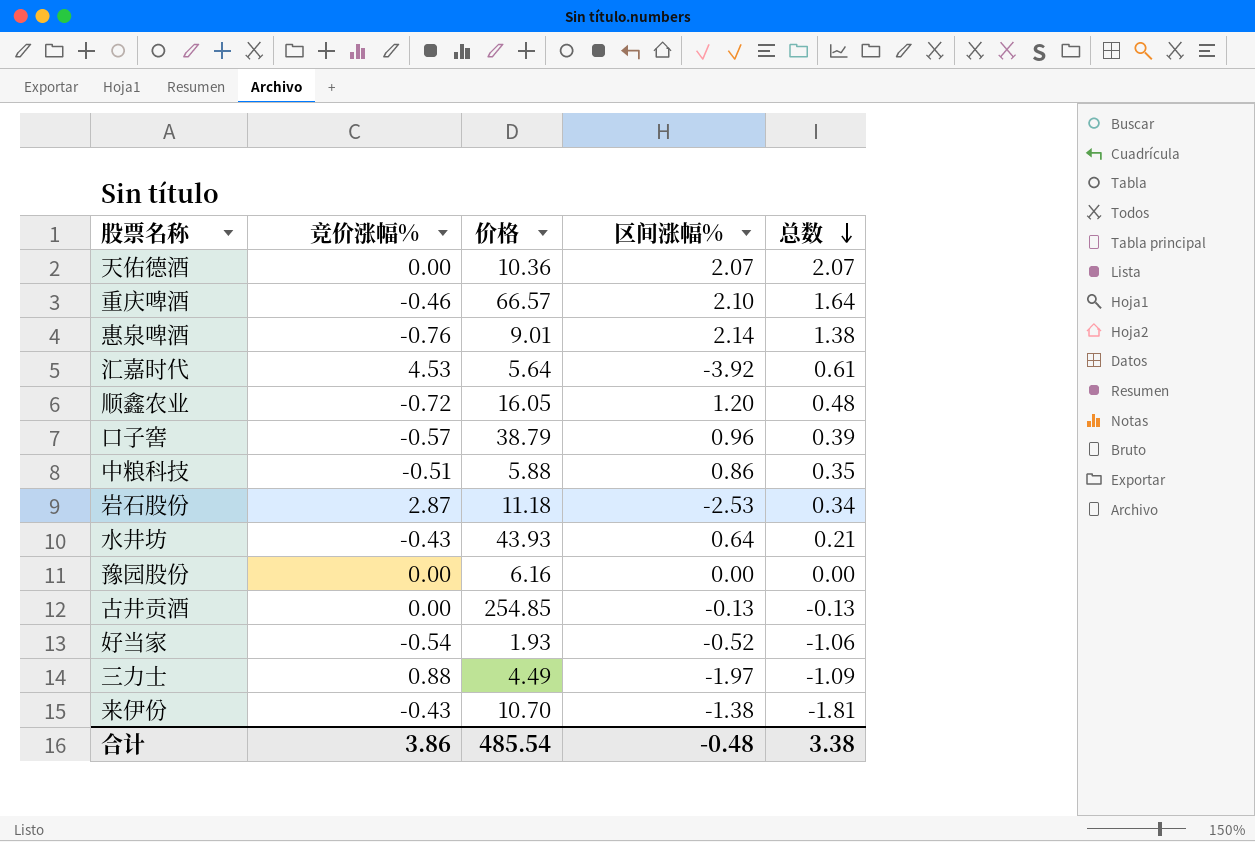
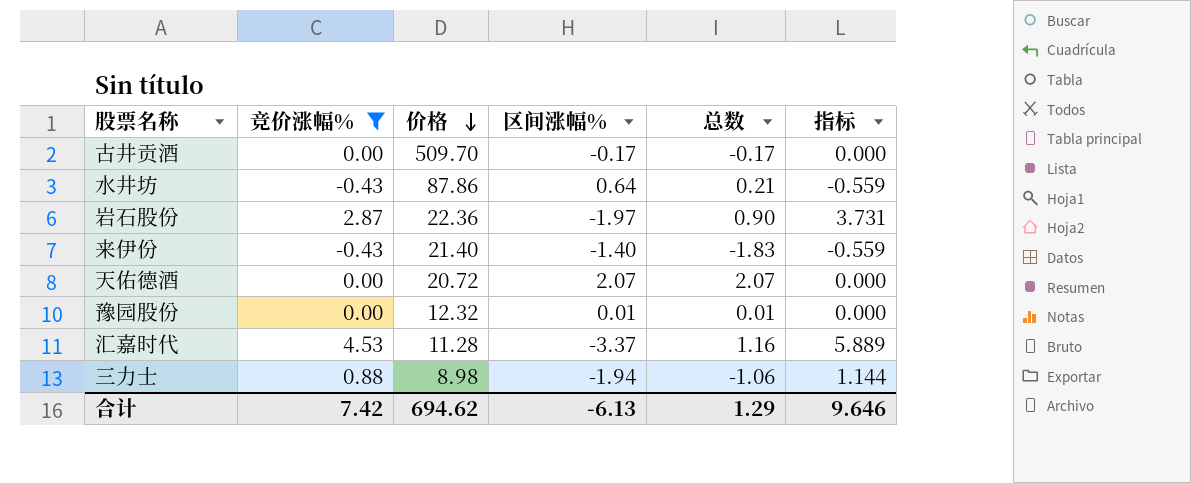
filter: none -> 竞价涨幅% >= -0.43
row order: 总数 descending -> 价格 descending
column 指标 | formula: none -> [竞价涨幅%] * 1.3
古井贡酒 | 价格: 254.85 -> 509.70
古井贡酒 | 区间涨幅%: -0.13 -> -0.17
古井贡酒 | 总数: -0.13 -> -0.17
水井坊 | 价格: 43.93 -> 87.86
岩石股份 | 价格: 11.18 -> 22.36
岩石股份 | 区间涨幅%: -2.53 -> -1.97
岩石股份 | 总数: 0.34 -> 0.90
来伊份 | 价格: 10.70 -> 21.40
来伊份 | 区间涨幅%: -1.38 -> -1.40
来伊份 | 总数: -1.81 -> -1.83
天佑德酒 | 价格: 10.36 -> 20.72
豫园股份 | 价格: 6.16 -> 12.32
豫园股份 | 区间涨幅%: 0.00 -> 0.01
豫园股份 | 总数: 0.00 -> 0.01
汇嘉时代 | 价格: 5.64 -> 11.28
汇嘉时代 | 区间涨幅%: -3.92 -> -3.37
汇嘉时代 | 总数: 0.61 -> 1.16
三力士 | 价格: 4.49 -> 8.98
三力士 | 区间涨幅%: -1.97 -> -1.94
三力士 | 总数: -1.09 -> -1.06
合计 | 竞价涨幅%: 3.86 -> 7.42
合计 | 价格: 485.54 -> 694.62
合计 | 区间涨幅%: -0.48 -> -6.13
合计 | 总数: 3.38 -> 1.29

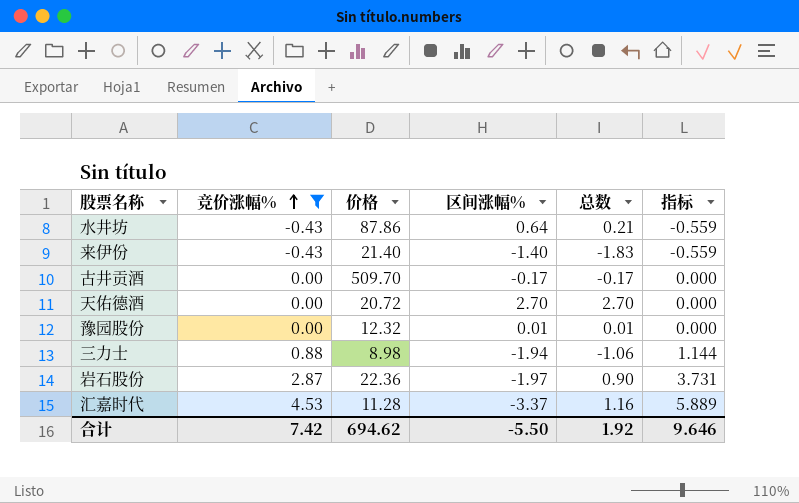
row order: 价格 descending -> 竞价涨幅% ascending
天佑德酒 | 区间涨幅%: 2.07 -> 2.70
天佑德酒 | 总数: 2.07 -> 2.70
合计 | 区间涨幅%: -6.13 -> -5.50
合计 | 总数: 1.29 -> 1.92

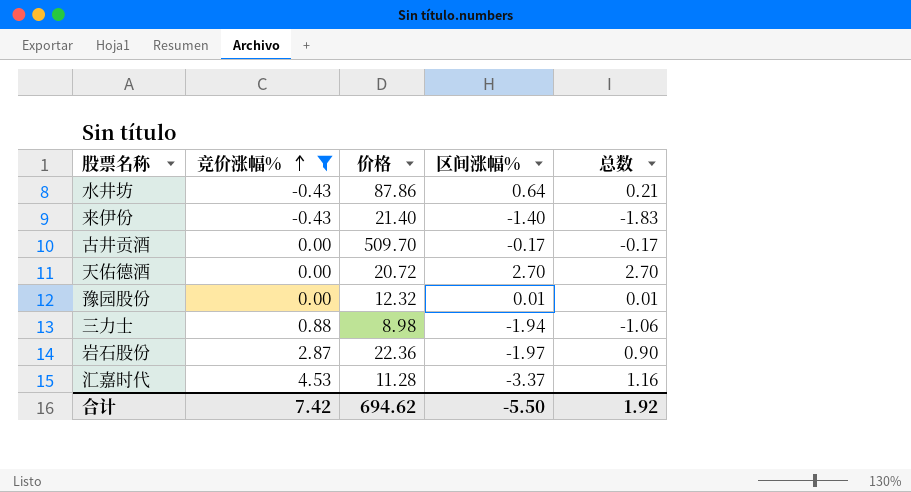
column 指标 | formula: [竞价涨幅%] * 1.3 -> none

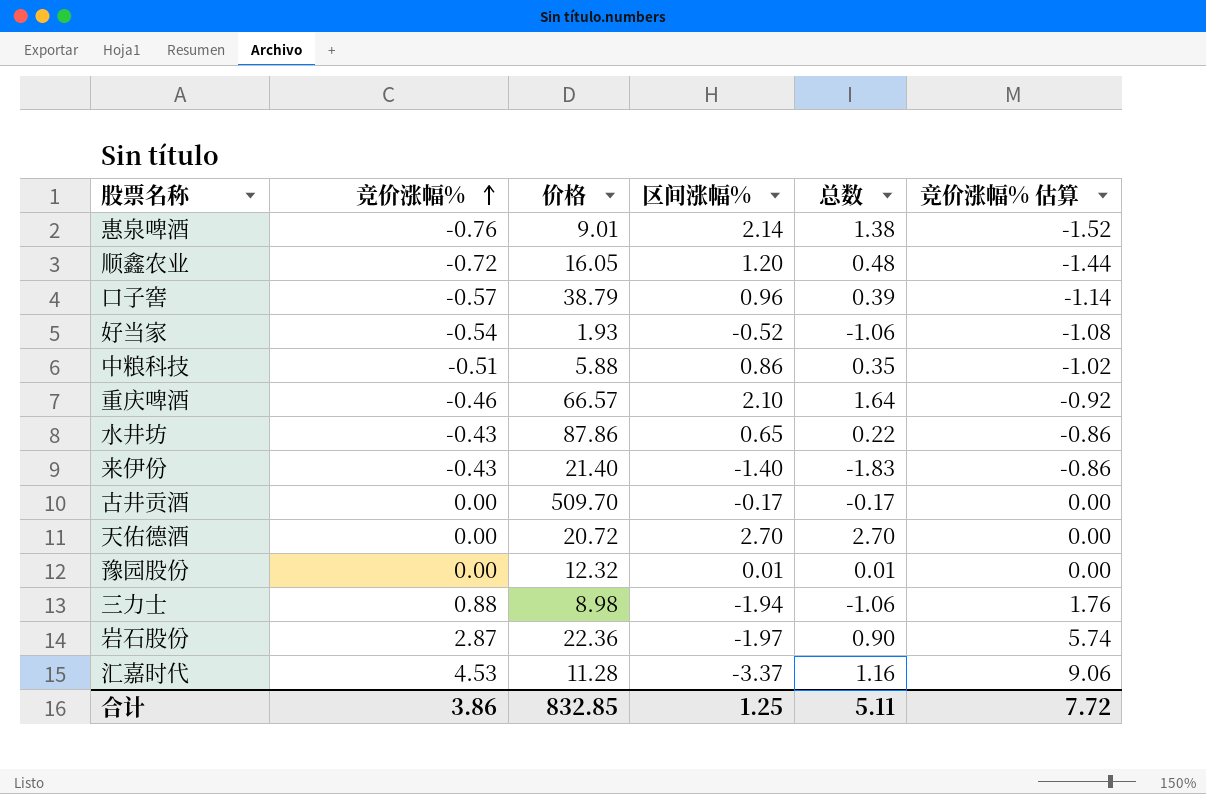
filter: 竞价涨幅% >= -0.43 -> none
column 竞价涨幅% 估算 | formula: none -> [竞价涨幅%] * 2
水井坊 | 区间涨幅%: 0.64 -> 0.65
水井坊 | 总数: 0.21 -> 0.22
合计 | 竞价涨幅%: 7.42 -> 3.86
合计 | 价格: 694.62 -> 832.85
合计 | 区间涨幅%: -5.50 -> 1.25
合计 | 总数: 1.92 -> 5.11

